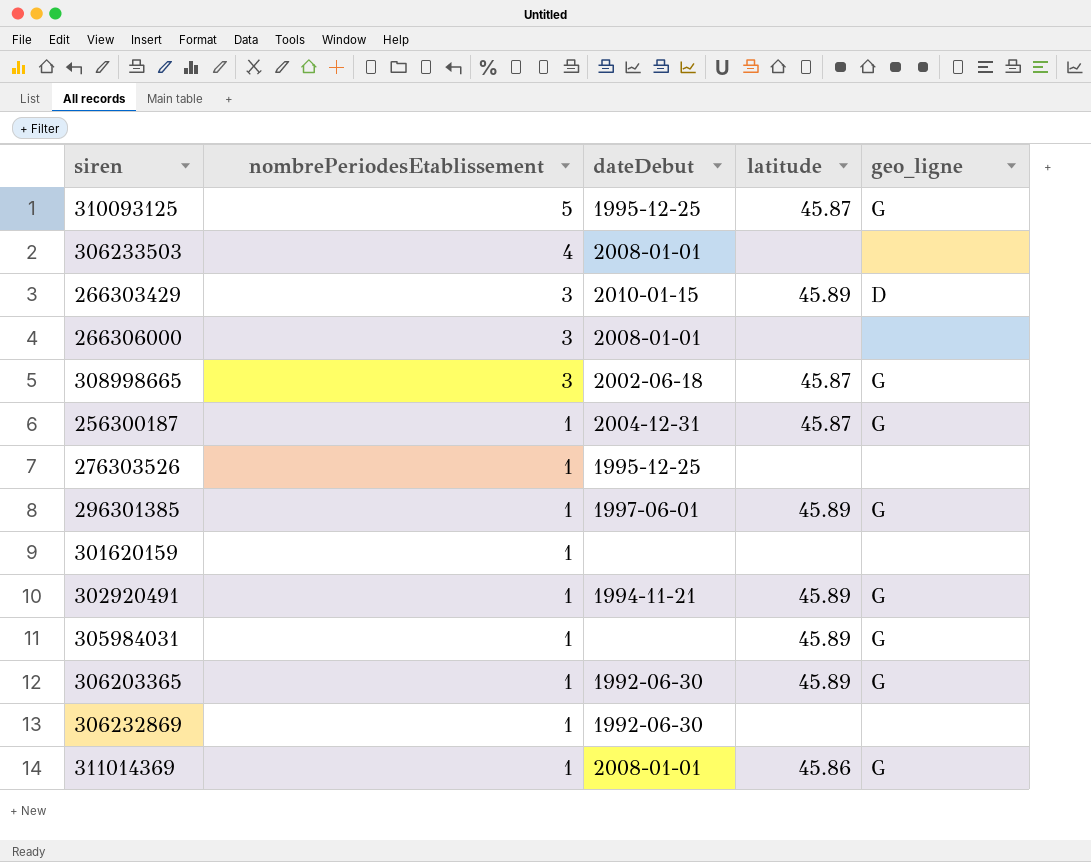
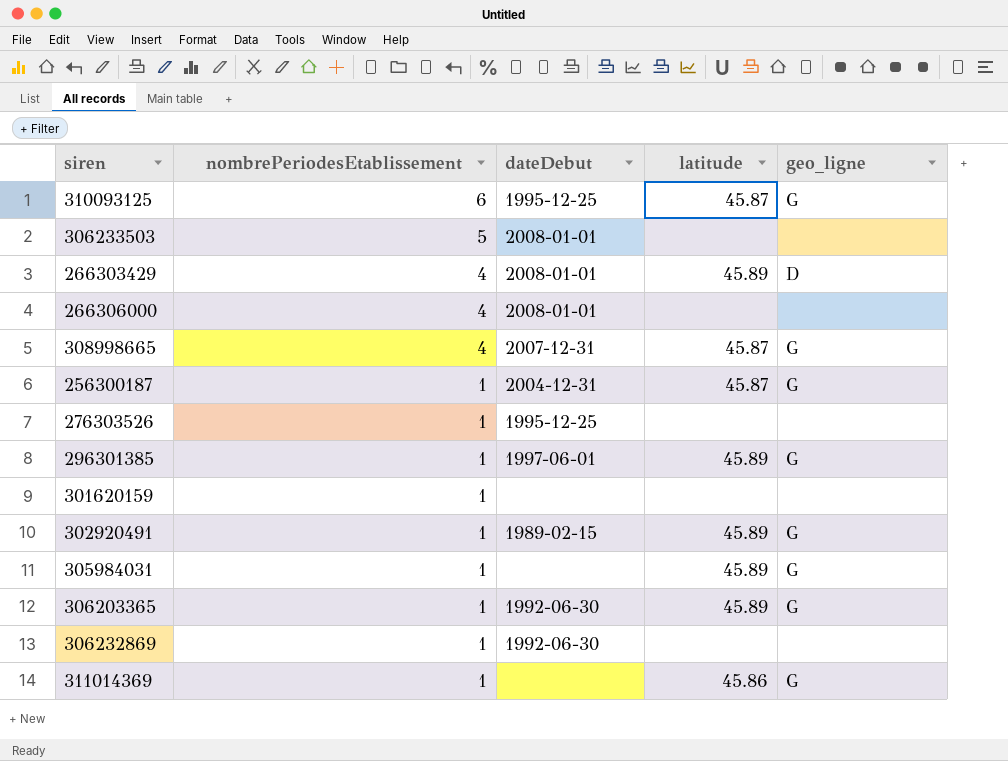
310093125 | nombrePeriodesEtablissement: 5 -> 6
306233503 | nombrePeriodesEtablissement: 4 -> 5
266303429 | nombrePeriodesEtablissement: 3 -> 4
266303429 | dateDebut: 2010-01-15 -> 2008-01-01
266306000 | nombrePeriodesEtablissement: 3 -> 4
308998665 | nombrePeriodesEtablissement: 3 -> 4
308998665 | dateDebut: 2002-06-18 -> 2007-12-31
302920491 | dateDebut: 1994-11-21 -> 1989-02-15
311014369 | dateDebut: 2008-01-01 -> none

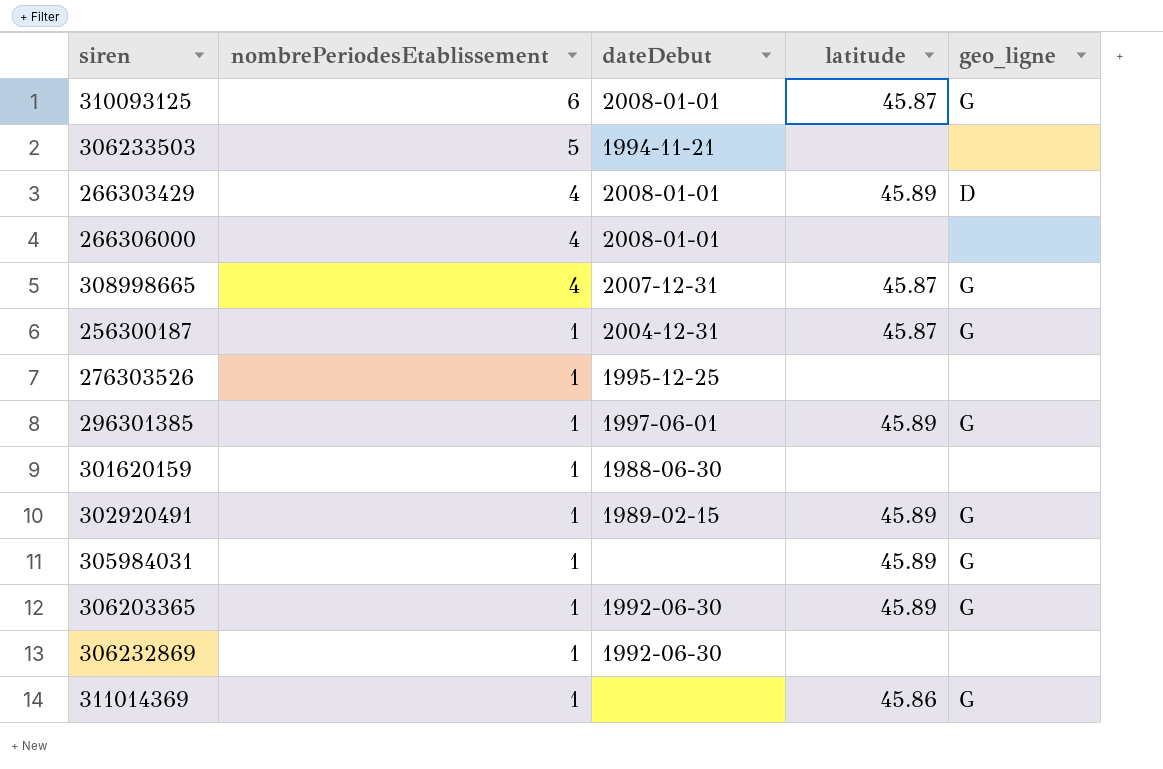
310093125 | dateDebut: 1995-12-25 -> 2008-01-01
306233503 | dateDebut: 2008-01-01 -> 1994-11-21
301620159 | dateDebut: none -> 1988-06-30

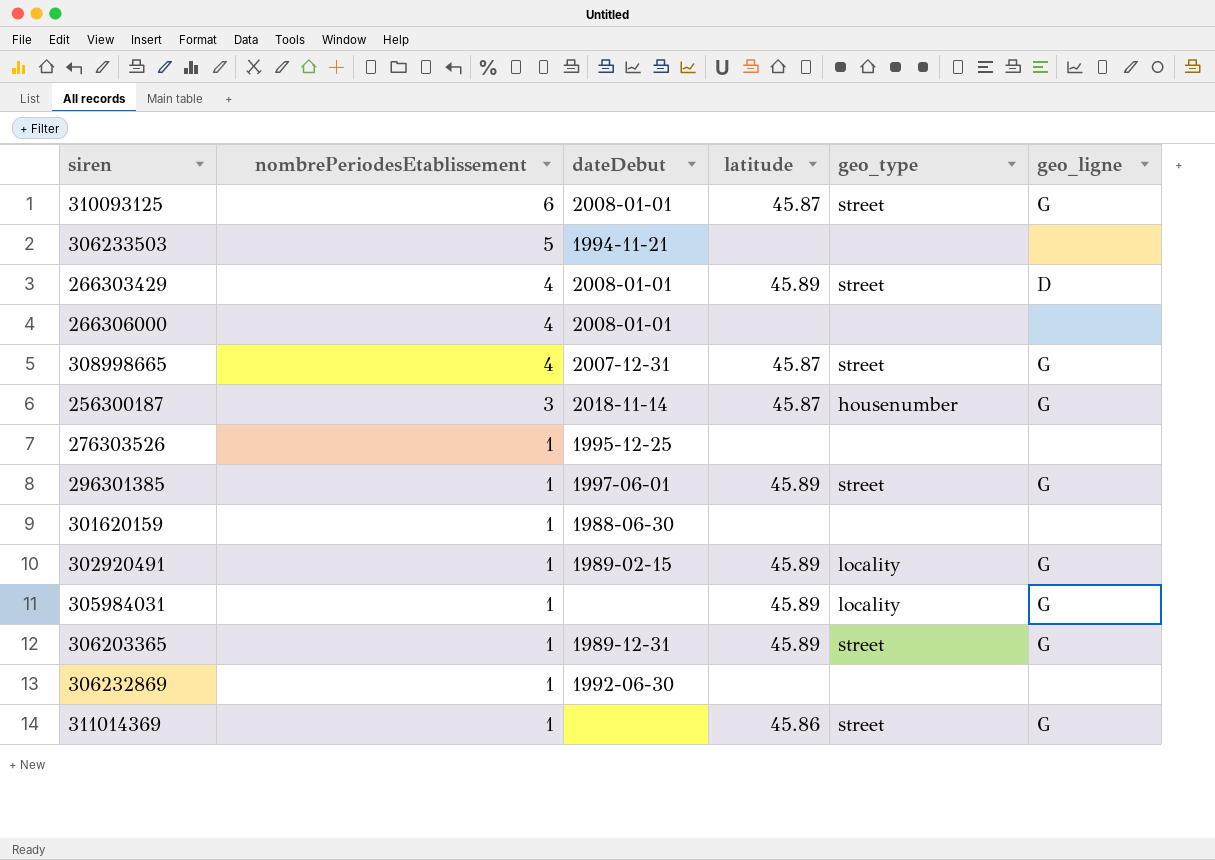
column geo_type | position: none -> 5
256300187 | nombrePeriodesEtablissement: 1 -> 3
256300187 | dateDebut: 2004-12-31 -> 2018-11-14
306203365 | dateDebut: 1992-06-30 -> 1989-12-31

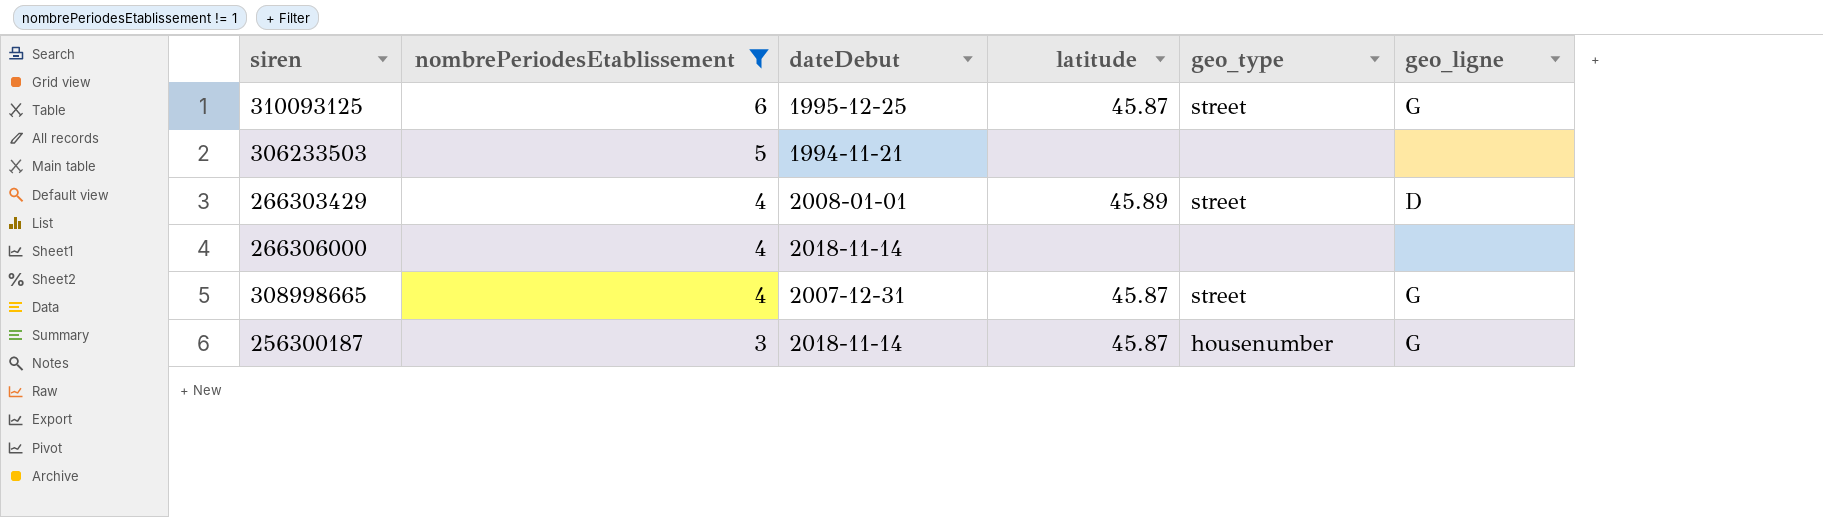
filter: none -> nombrePeriodesEtablissement != 1
310093125 | dateDebut: 2008-01-01 -> 1995-12-25
266306000 | dateDebut: 2008-01-01 -> 2018-11-14

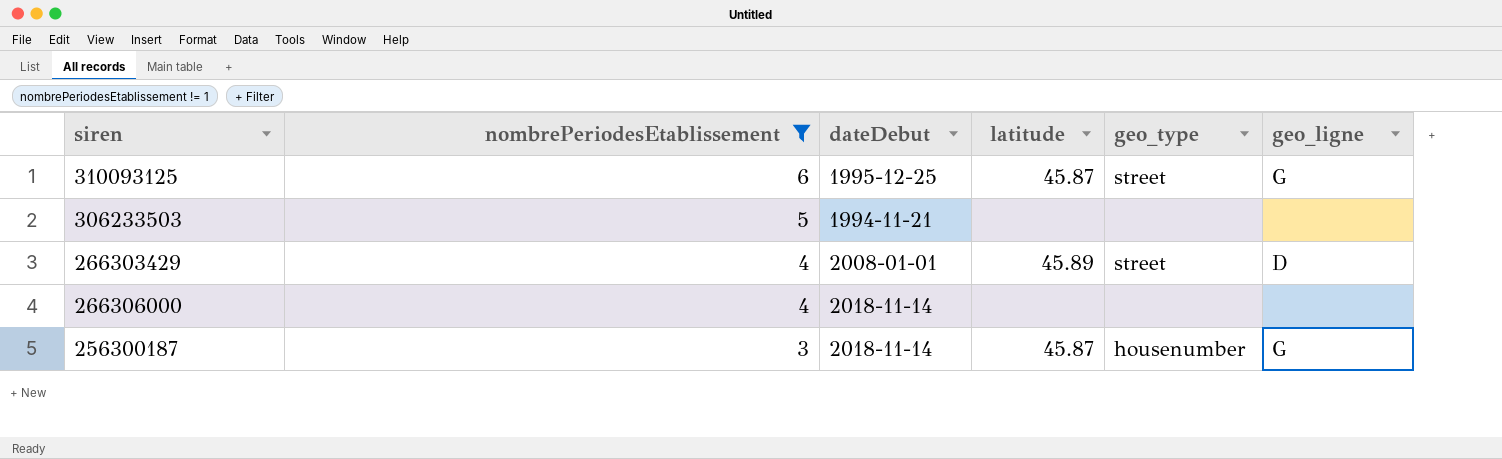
row 308998665: 4 | 2007-12-31 | 45.87 | street | G -> none

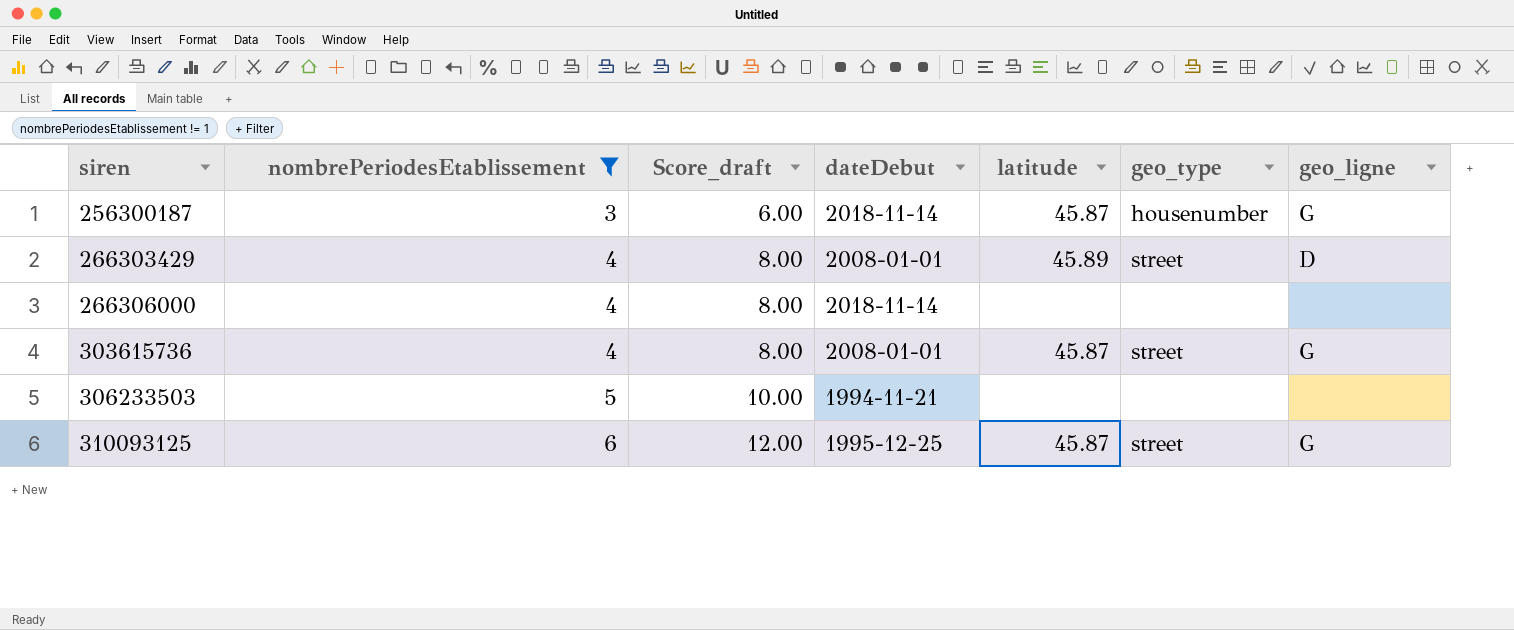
row order: nombrePeriodesEtablissement descending -> siren ascending
column Score_draft | formula: none -> [nombrePeriodesEtablissement] * 2
row 303615736: none -> 4 | 8.00 | 2008-01-01 | 45.87 | street | G

